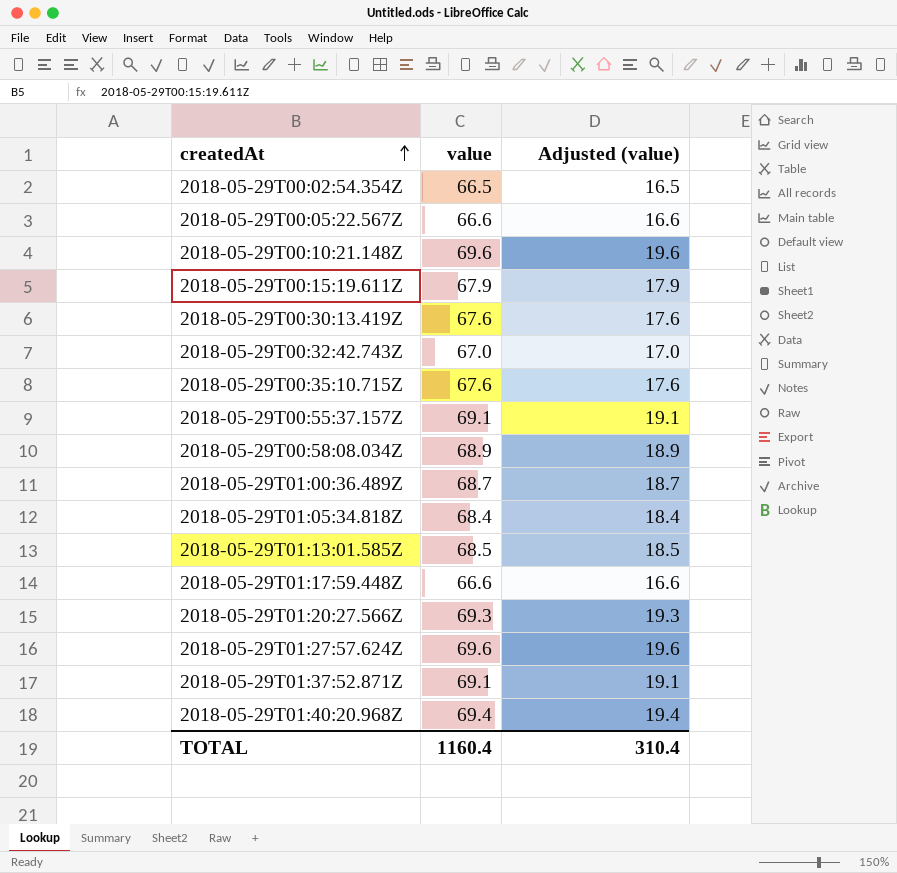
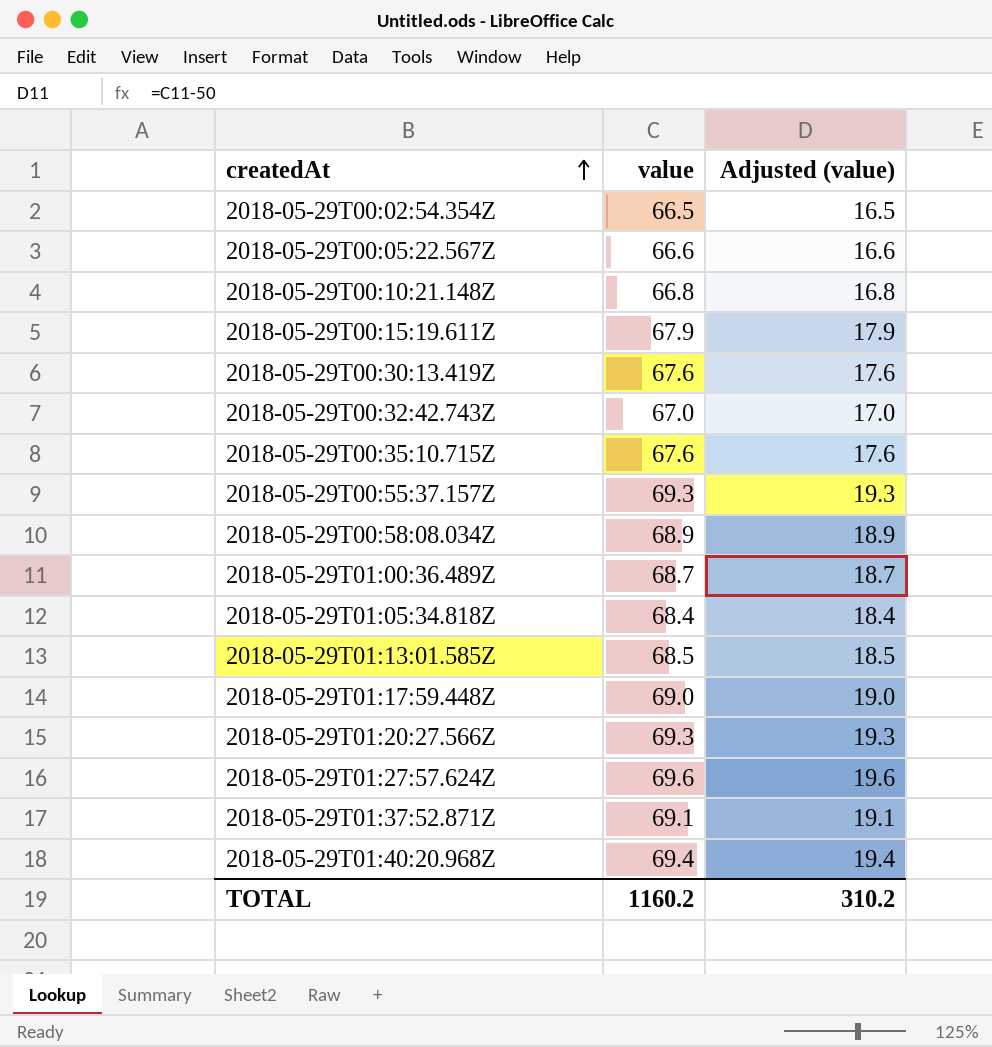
2018-05-29T00:10:21.148Z | value: 69.6 -> 66.8
2018-05-29T00:10:21.148Z | Adjusted (value): 19.6 -> 16.8
2018-05-29T00:55:37.157Z | value: 69.1 -> 69.3
2018-05-29T00:55:37.157Z | Adjusted (value): 19.1 -> 19.3
2018-05-29T01:17:59.448Z | value: 66.6 -> 69.0
2018-05-29T01:17:59.448Z | Adjusted (value): 16.6 -> 19.0
TOTAL | value: 1160.4 -> 1160.2
TOTAL | Adjusted (value): 310.4 -> 310.2

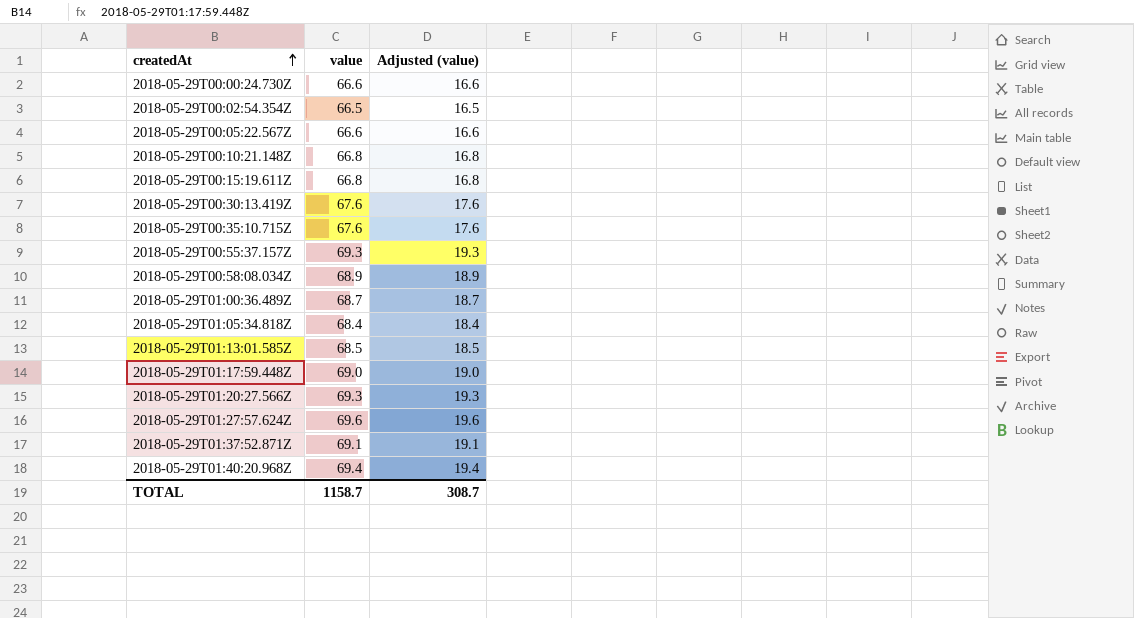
row 2018-05-29T00:32:42.743Z: 67.0 | 17.0 -> none
row 2018-05-29T00:00:24.730Z: none -> 66.6 | 16.6
2018-05-29T00:15:19.611Z | value: 67.9 -> 66.8
2018-05-29T00:15:19.611Z | Adjusted (value): 17.9 -> 16.8
TOTAL | value: 1160.2 -> 1158.7
TOTAL | Adjusted (value): 310.2 -> 308.7

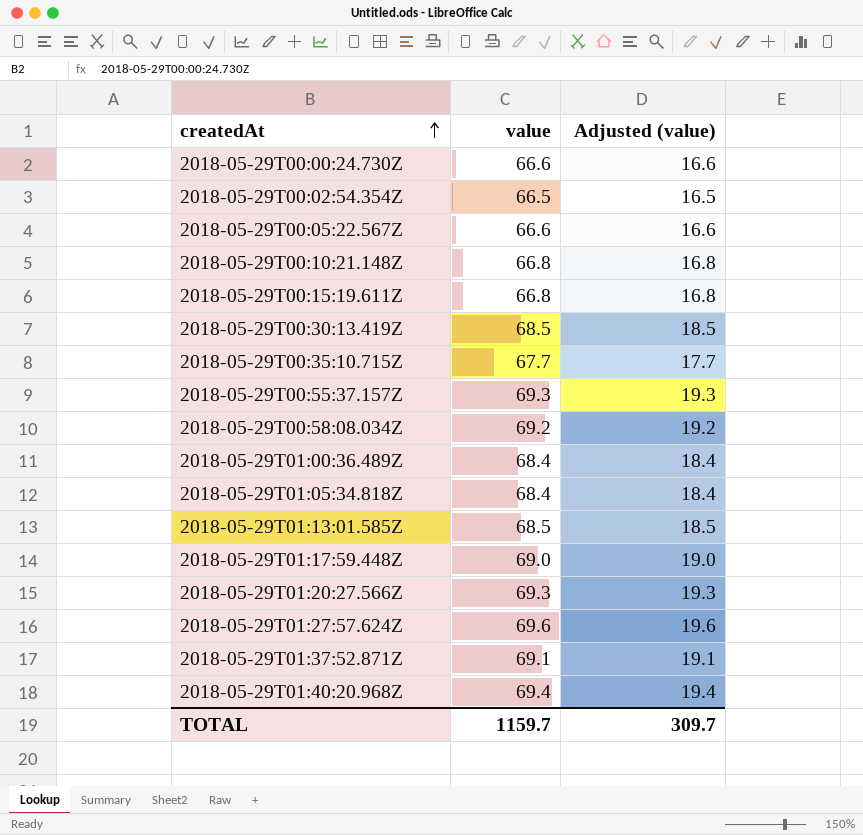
2018-05-29T00:30:13.419Z | value: 67.6 -> 68.5
2018-05-29T00:30:13.419Z | Adjusted (value): 17.6 -> 18.5
2018-05-29T00:35:10.715Z | value: 67.6 -> 67.7
2018-05-29T00:35:10.715Z | Adjusted (value): 17.6 -> 17.7
2018-05-29T00:58:08.034Z | value: 68.9 -> 69.2
2018-05-29T00:58:08.034Z | Adjusted (value): 18.9 -> 19.2
2018-05-29T01:00:36.489Z | value: 68.7 -> 68.4
2018-05-29T01:00:36.489Z | Adjusted (value): 18.7 -> 18.4
TOTAL | value: 1158.7 -> 1159.7
TOTAL | Adjusted (value): 308.7 -> 309.7

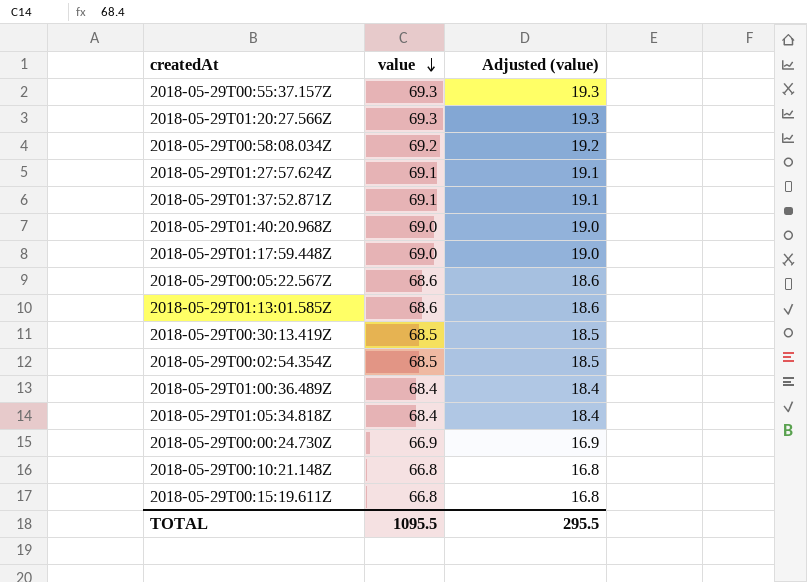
row order: createdAt ascending -> value descending
row 2018-05-29T00:35:10.715Z: 67.7 | 17.7 -> none
2018-05-29T01:27:57.624Z | value: 69.6 -> 69.1
2018-05-29T01:27:57.624Z | Adjusted (value): 19.6 -> 19.1
2018-05-29T01:40:20.968Z | value: 69.4 -> 69.0
2018-05-29T01:40:20.968Z | Adjusted (value): 19.4 -> 19.0
2018-05-29T00:05:22.567Z | value: 66.6 -> 68.6
2018-05-29T00:05:22.567Z | Adjusted (value): 16.6 -> 18.6
2018-05-29T01:13:01.585Z | value: 68.5 -> 68.6
2018-05-29T01:13:01.585Z | Adjusted (value): 18.5 -> 18.6
2018-05-29T00:02:54.354Z | value: 66.5 -> 68.5
2018-05-29T00:02:54.354Z | Adjusted (value): 16.5 -> 18.5
2018-05-29T00:00:24.730Z | value: 66.6 -> 66.9
2018-05-29T00:00:24.730Z | Adjusted (value): 16.6 -> 16.9
TOTAL | value: 1159.7 -> 1095.5
TOTAL | Adjusted (value): 309.7 -> 295.5

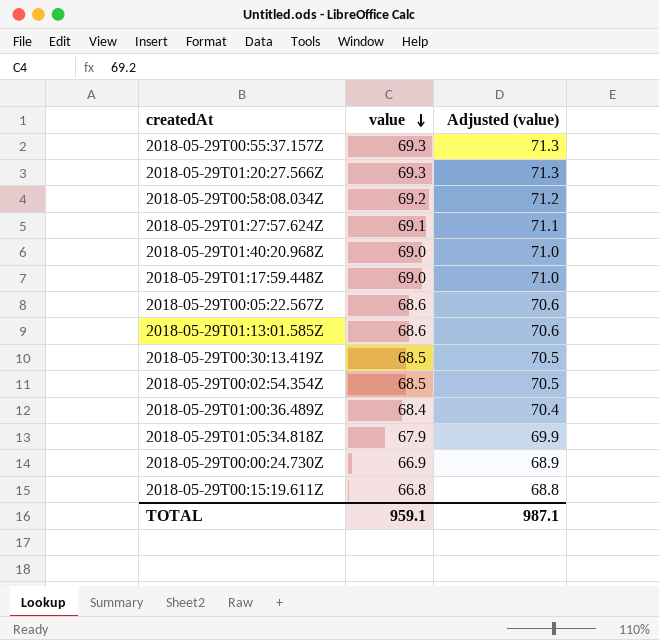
column Adjusted (value) | formula: [value] - 50 -> [value] + 2
row 2018-05-29T01:37:52.871Z: 69.1 | 19.1 -> none
row 2018-05-29T00:10:21.148Z: 66.8 | 16.8 -> none
2018-05-29T01:05:34.818Z | value: 68.4 -> 67.9
TOTAL | value: 1095.5 -> 959.1
TOTAL | Adjusted (value): 295.5 -> 987.1

